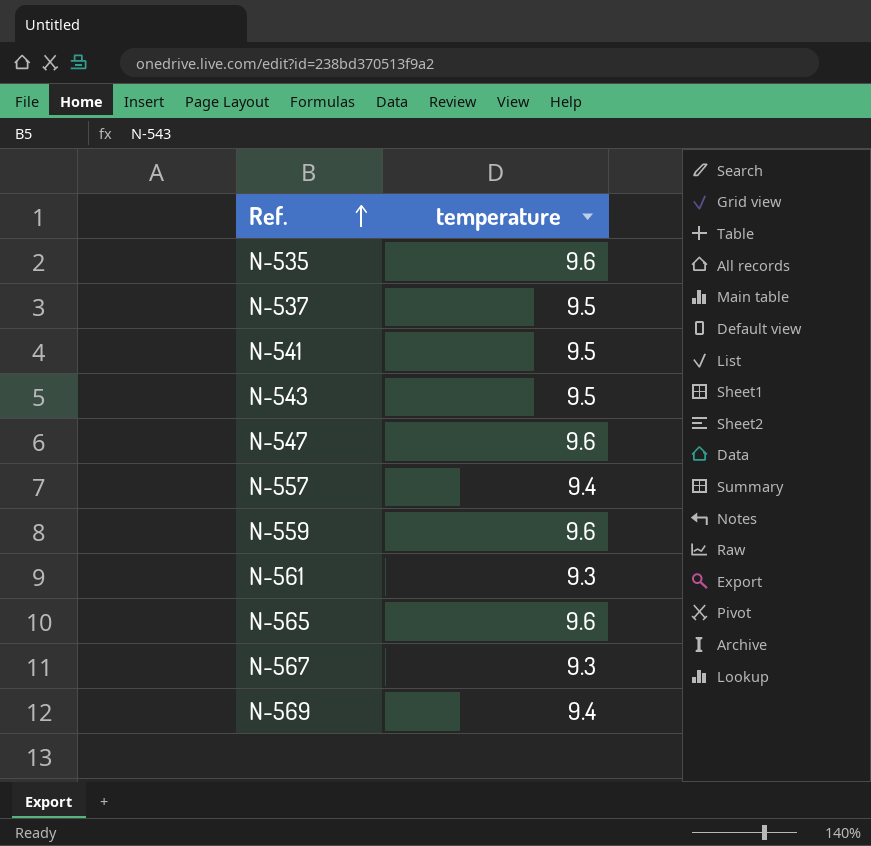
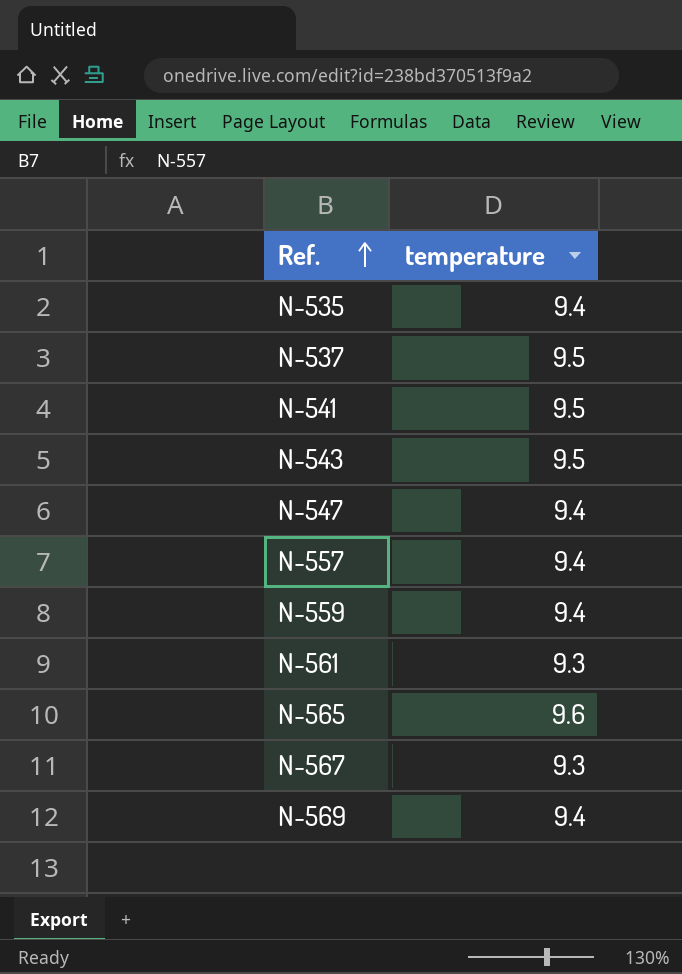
N-535 | temperature: 9.6 -> 9.4
N-547 | temperature: 9.6 -> 9.4
N-559 | temperature: 9.6 -> 9.4

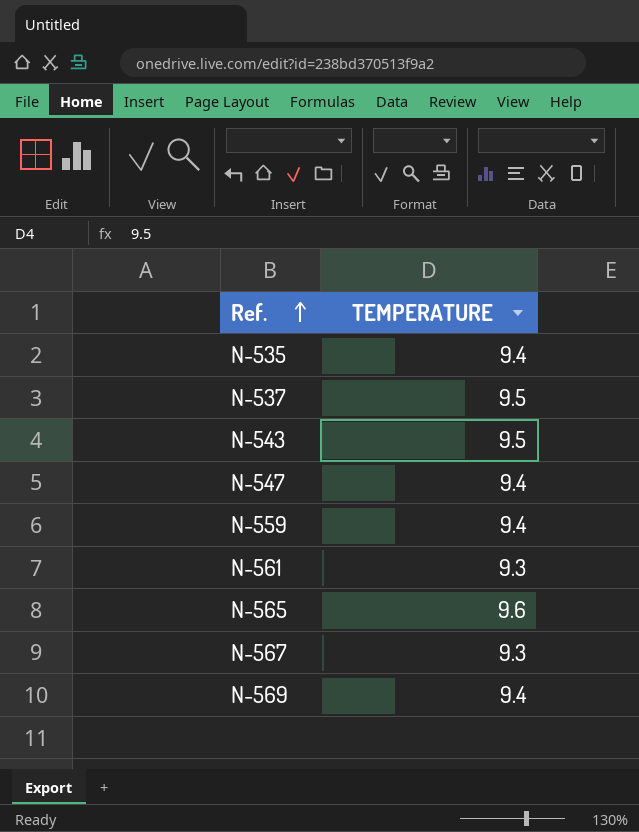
column name: temperature -> TEMPERATURE
row N-541: 9.5 -> none
row N-557: 9.4 -> none

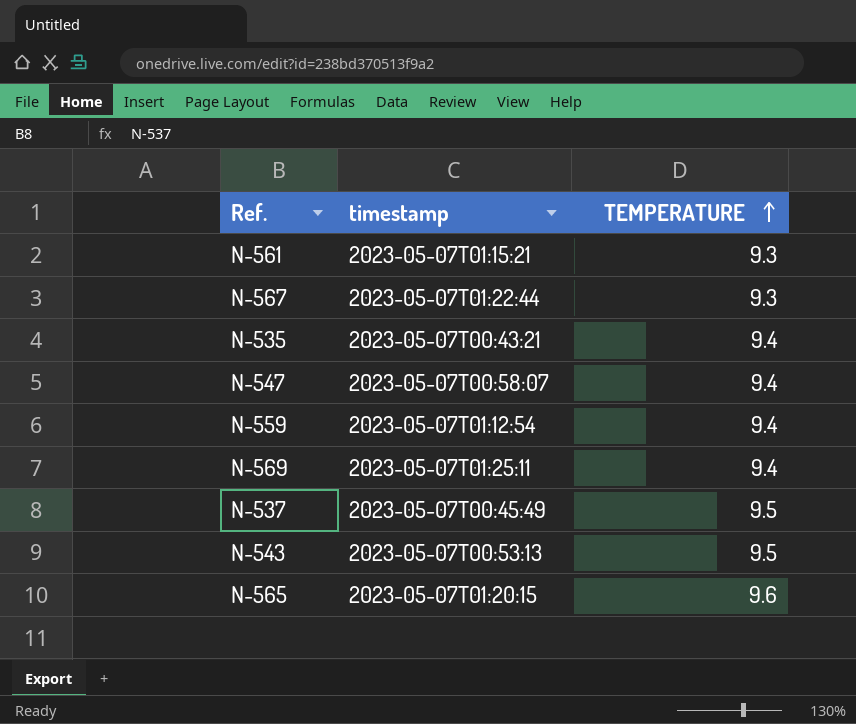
row order: Ref. ascending -> TEMPERATURE ascending
column timestamp | position: none -> 2

